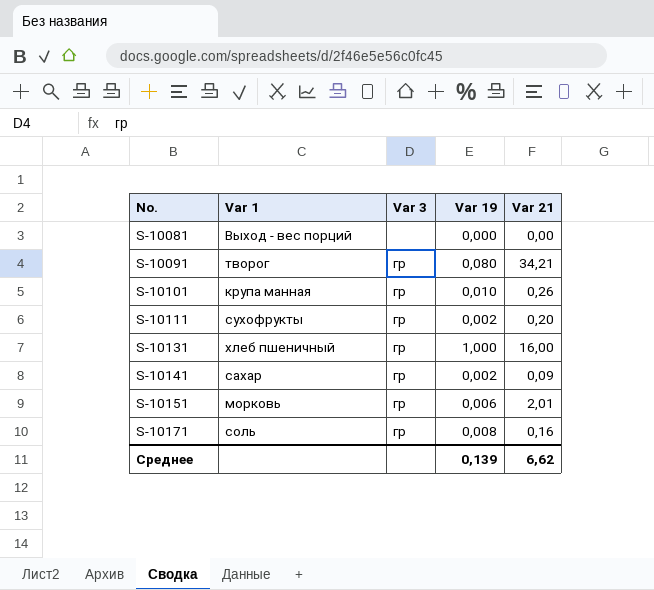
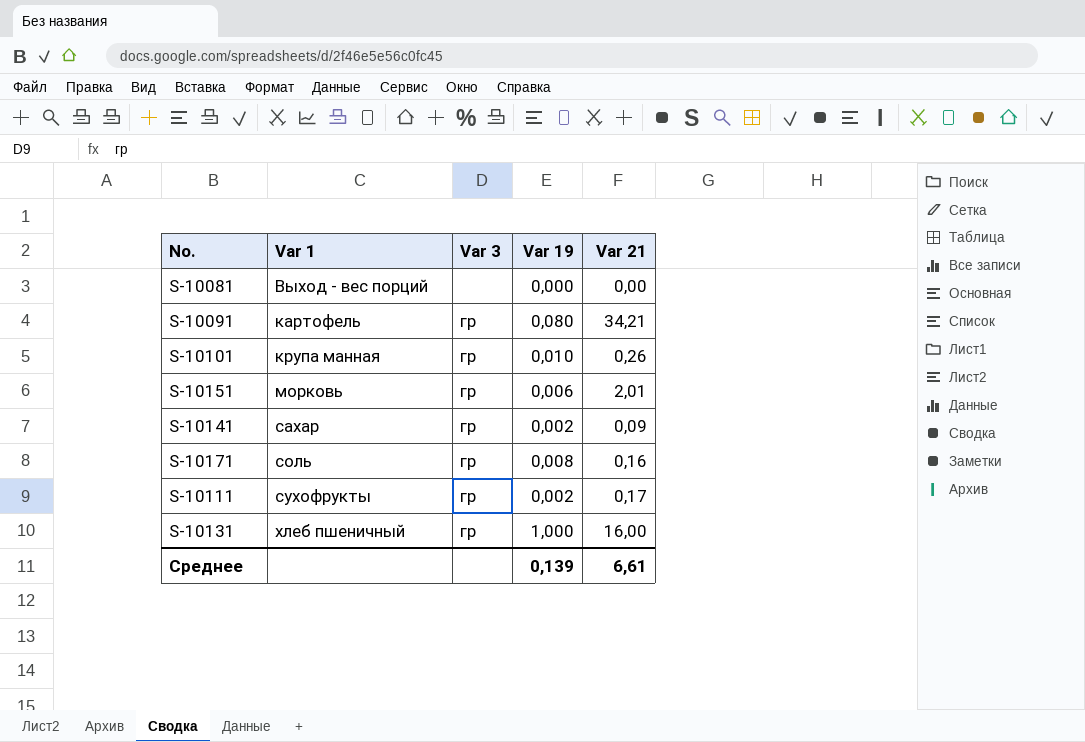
row order: No. ascending -> Var 1 ascending
S-10091 | Var 1: творог -> картофель
S-10111 | Var 21: 0,20 -> 0,17
Среднее | Var 21: 6,62 -> 6,61

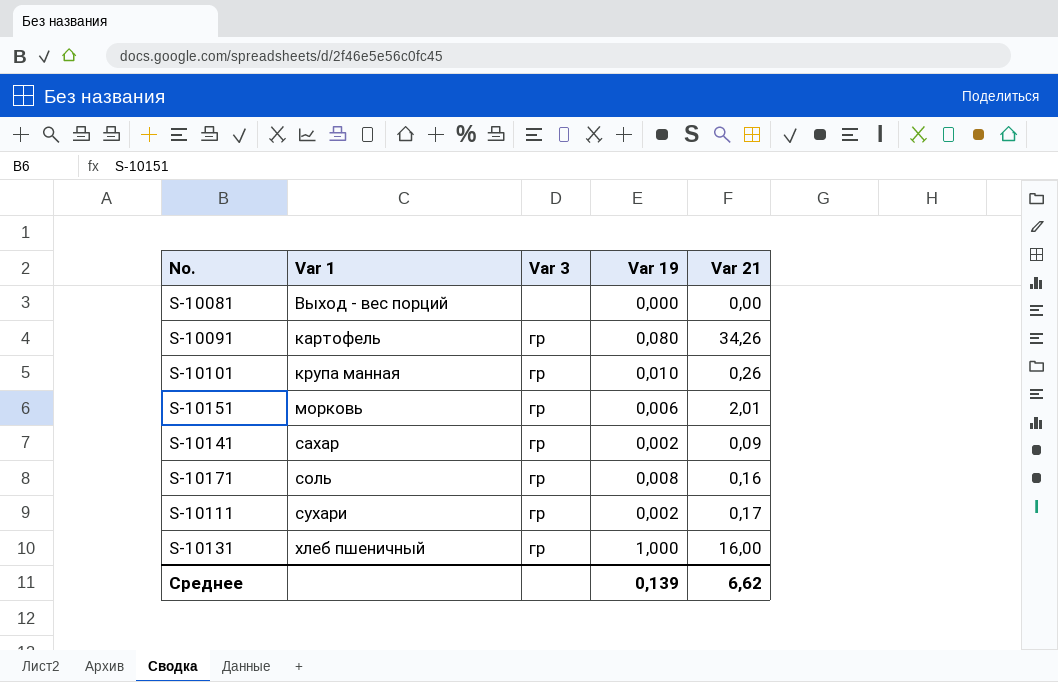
S-10091 | Var 21: 34,21 -> 34,26
S-10111 | Var 1: сухофрукты -> сухари
Среднее | Var 21: 6,61 -> 6,62

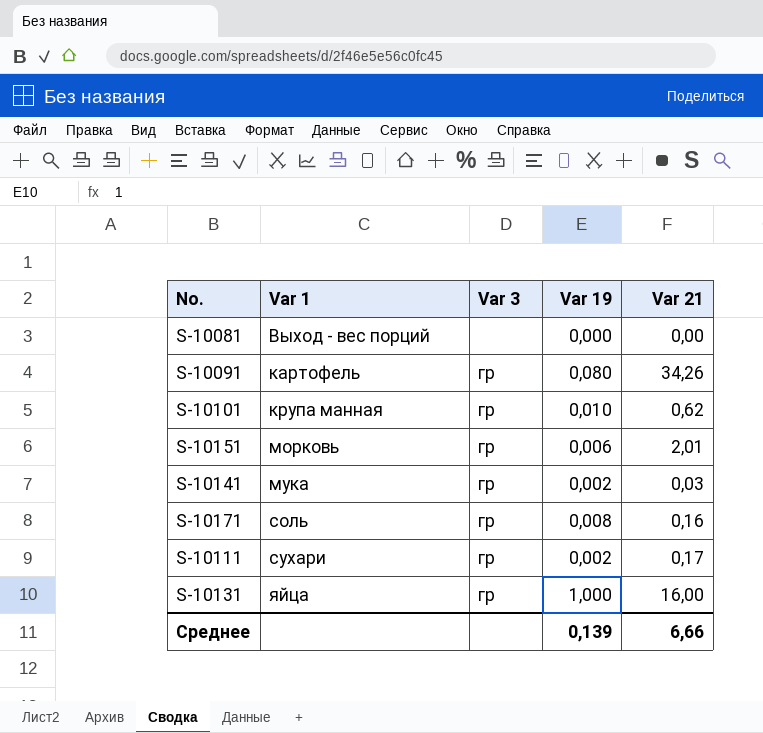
S-10101 | Var 21: 0,26 -> 0,62
S-10141 | Var 1: сахар -> мука
S-10141 | Var 21: 0,09 -> 0,03
S-10131 | Var 1: хлеб пшеничный -> яйца
Среднее | Var 21: 6,62 -> 6,66

